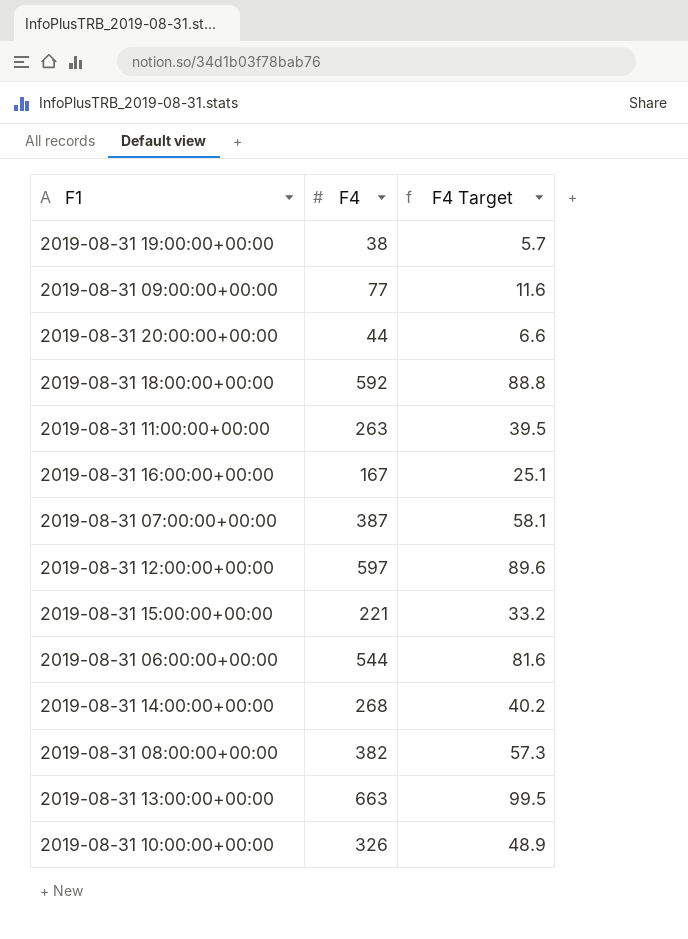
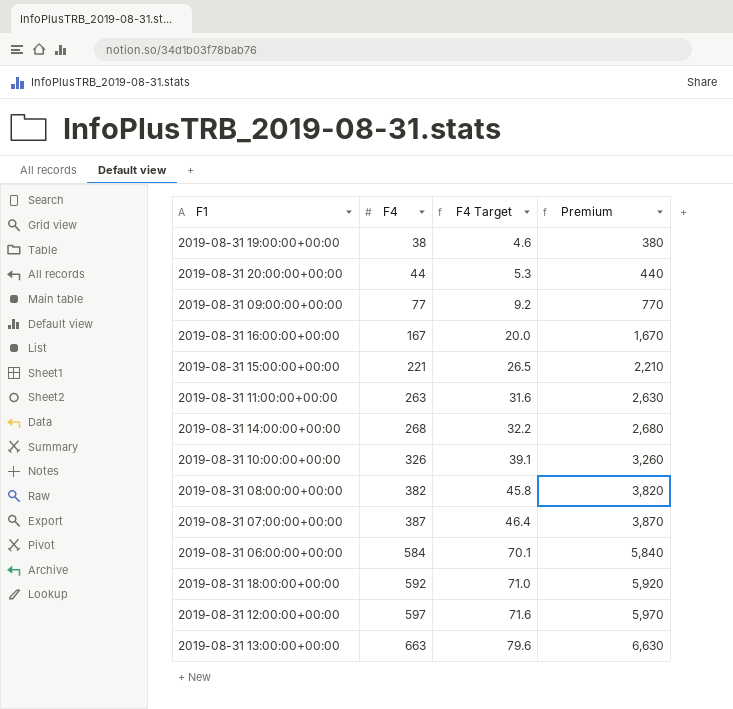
row order: none -> F4 ascending
column F4 Target | formula: [F4] * 0.15 -> [F4] * 0.12
column Premium | formula: none -> [F4] * 10
2019-08-31 06:00:00+00:00 | F4: 544 -> 584

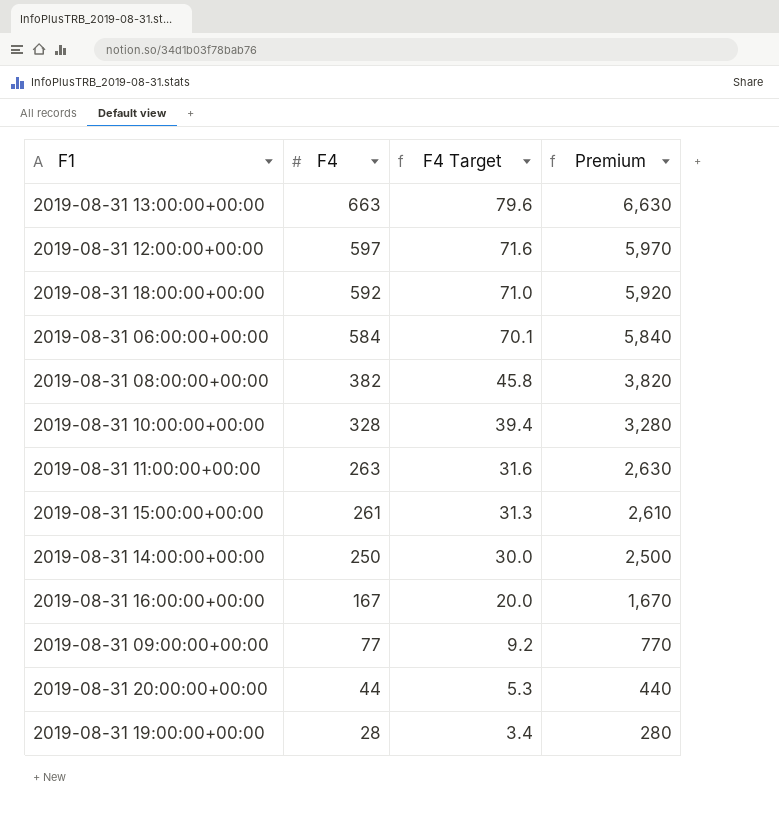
row order: F4 ascending -> F4 descending
row 2019-08-31 07:00:00+00:00: 387 | 46.4 | 3,870 -> none
2019-08-31 10:00:00+00:00 | F4: 326 -> 328
2019-08-31 10:00:00+00:00 | F4 Target: 39.1 -> 39.4
2019-08-31 10:00:00+00:00 | Premium: 3,260 -> 3,280
2019-08-31 15:00:00+00:00 | F4: 221 -> 261
2019-08-31 15:00:00+00:00 | F4 Target: 26.5 -> 31.3
2019-08-31 15:00:00+00:00 | Premium: 2,210 -> 2,610
2019-08-31 14:00:00+00:00 | F4: 268 -> 250
2019-08-31 14:00:00+00:00 | F4 Target: 32.2 -> 30.0
2019-08-31 14:00:00+00:00 | Premium: 2,680 -> 2,500
2019-08-31 19:00:00+00:00 | F4: 38 -> 28
2019-08-31 19:00:00+00:00 | F4 Target: 4.6 -> 3.4
2019-08-31 19:00:00+00:00 | Premium: 380 -> 280

